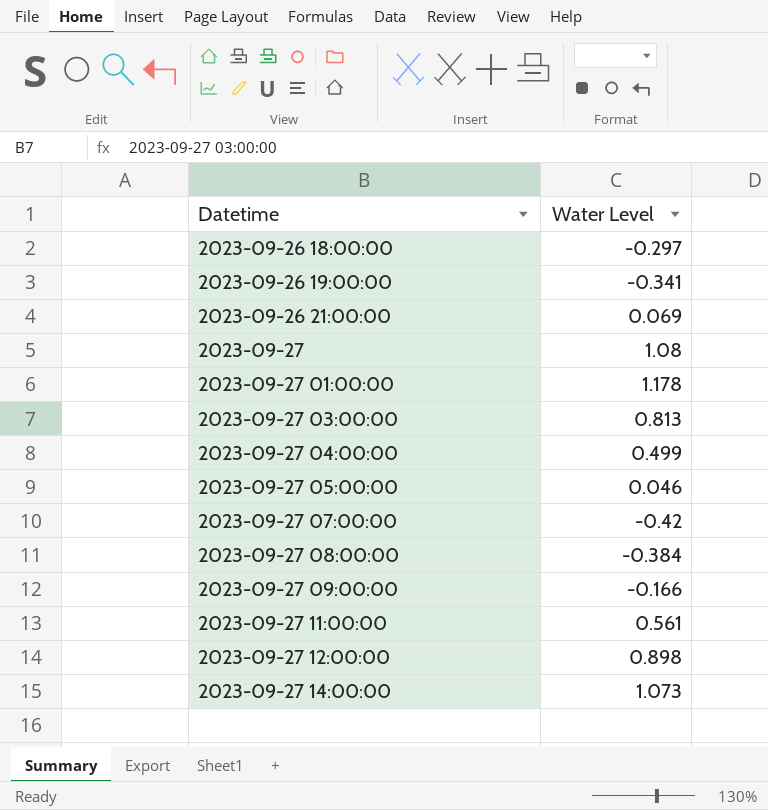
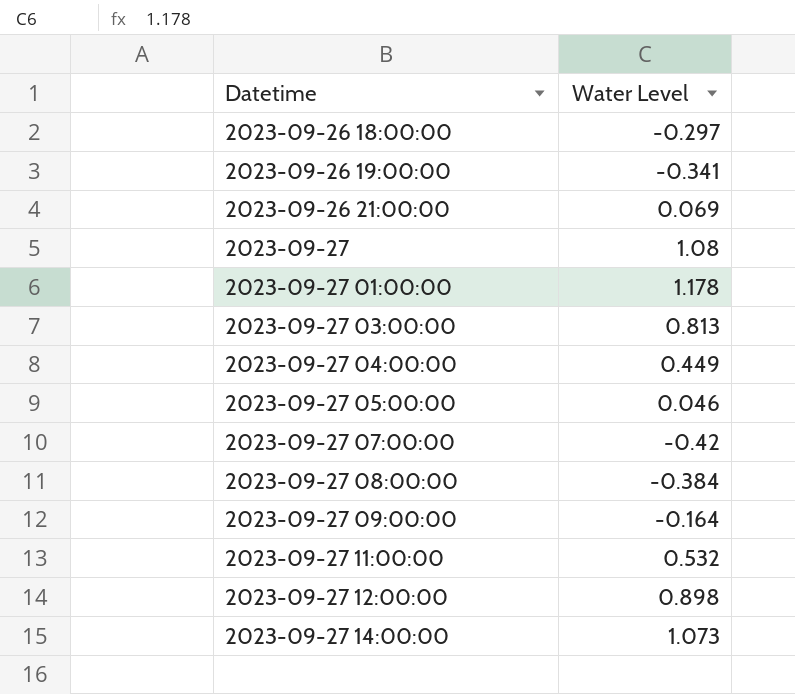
2023-09-27 04:00:00 | Water Level: 0.499 -> 0.449
2023-09-27 09:00:00 | Water Level: -0.166 -> -0.164
2023-09-27 11:00:00 | Water Level: 0.561 -> 0.532

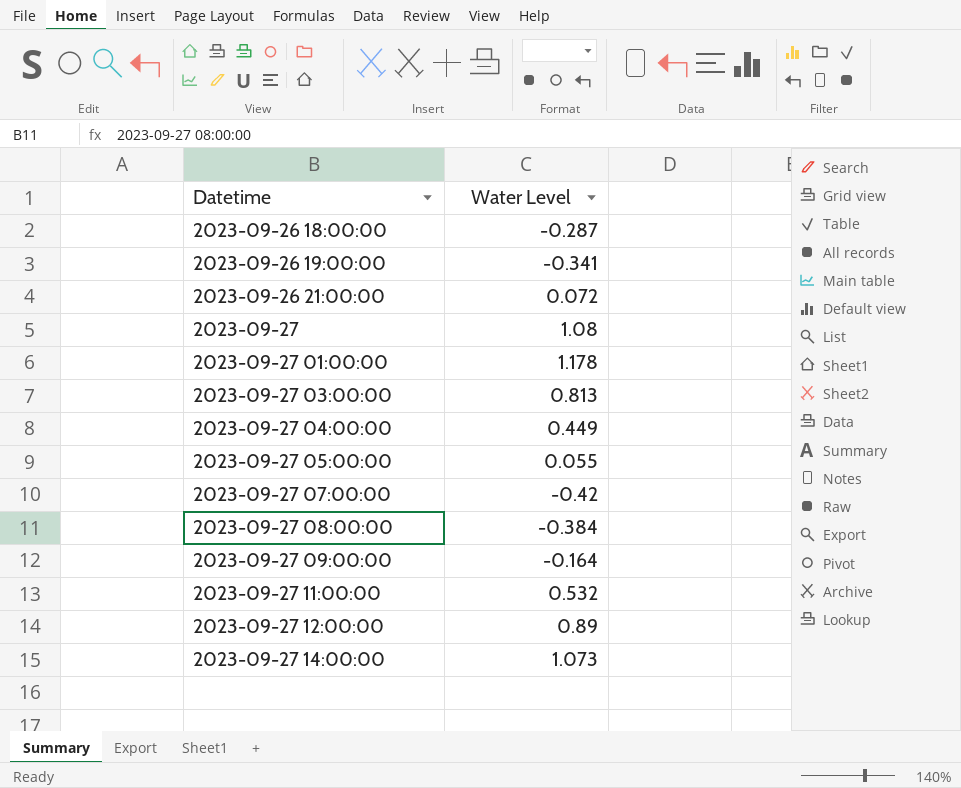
2023-09-26 18:00:00 | Water Level: -0.297 -> -0.287
2023-09-26 21:00:00 | Water Level: 0.069 -> 0.072
2023-09-27 05:00:00 | Water Level: 0.046 -> 0.055
2023-09-27 12:00:00 | Water Level: 0.898 -> 0.89

